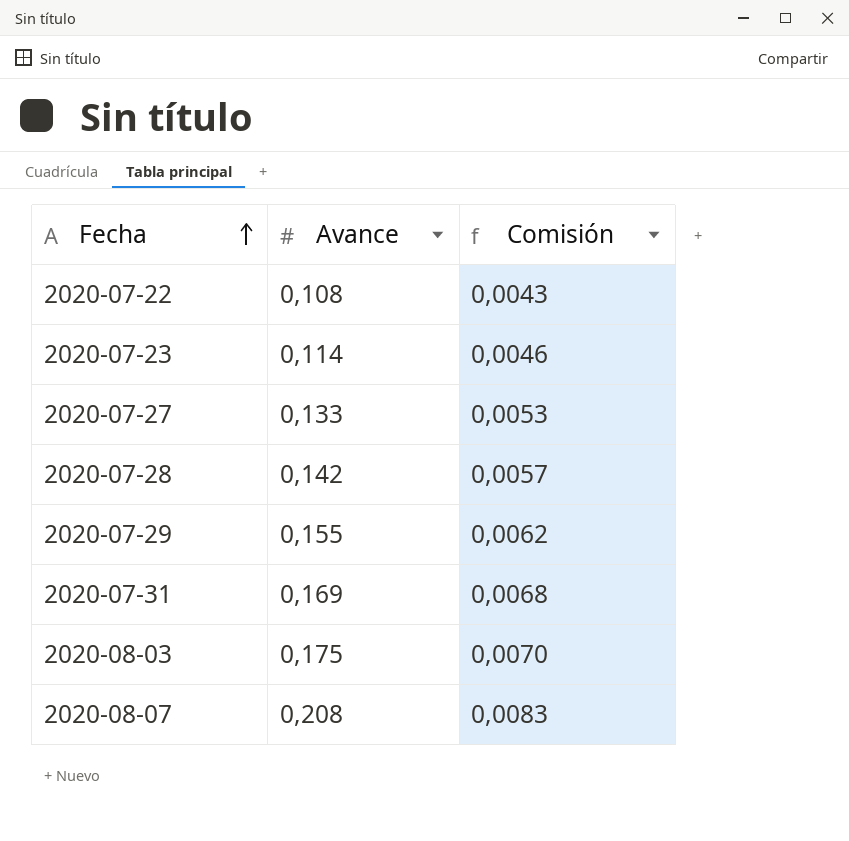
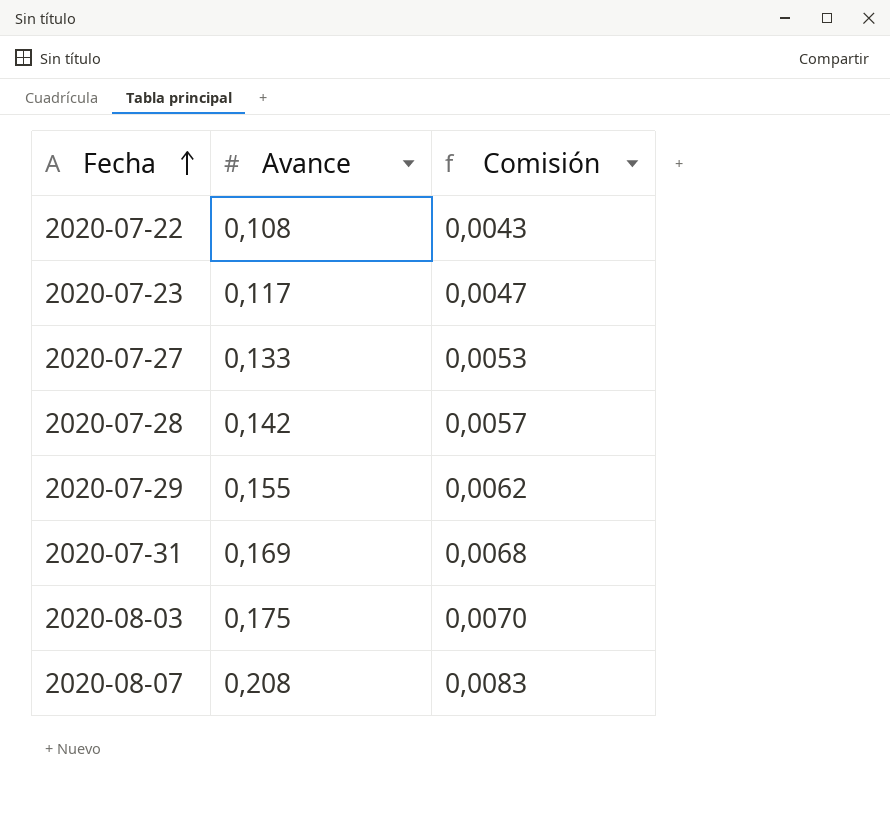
2020-07-23 | Avance: 0,114 -> 0,117
2020-07-23 | Comisión: 0,0046 -> 0,0047

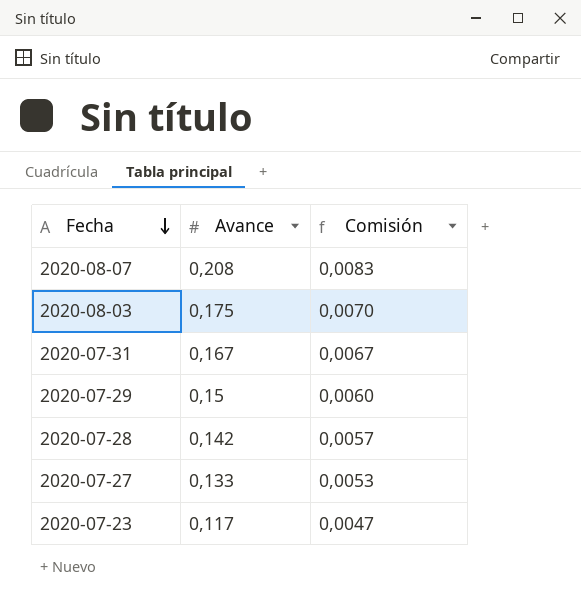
row order: Fecha ascending -> Fecha descending
row 2020-07-22: 0,108 | 0,0043 -> none
2020-07-31 | Avance: 0,169 -> 0,167
2020-07-31 | Comisión: 0,0068 -> 0,0067
2020-07-29 | Avance: 0,155 -> 0,15
2020-07-29 | Comisión: 0,0062 -> 0,0060

